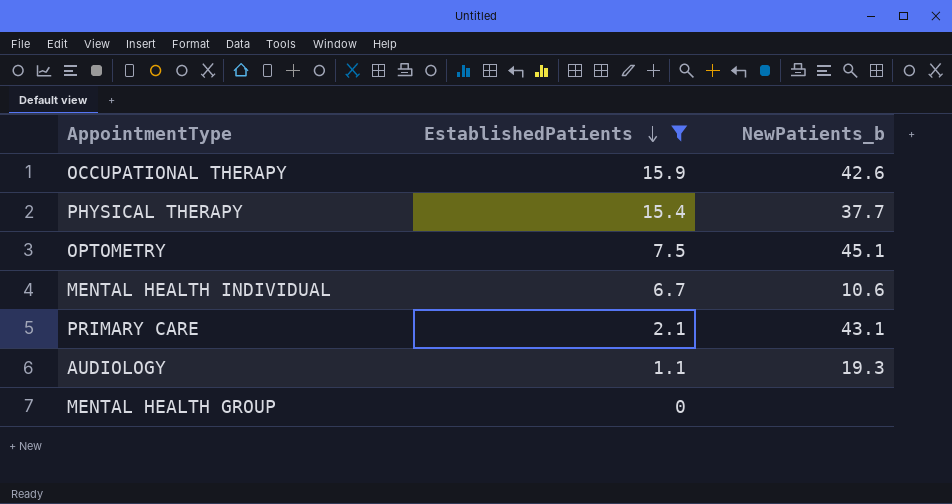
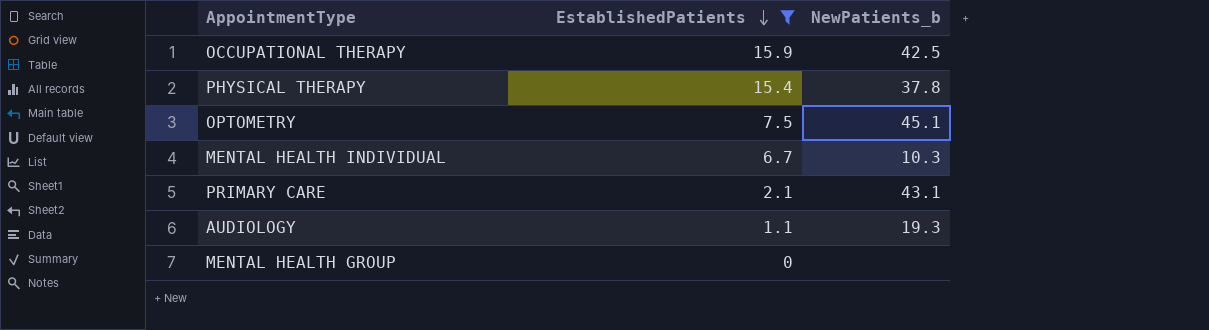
OCCUPATIONAL THERAPY | NewPatients_b: 42.6 -> 42.5
PHYSICAL THERAPY | NewPatients_b: 37.7 -> 37.8
MENTAL HEALTH INDIVIDUAL | NewPatients_b: 10.6 -> 10.3

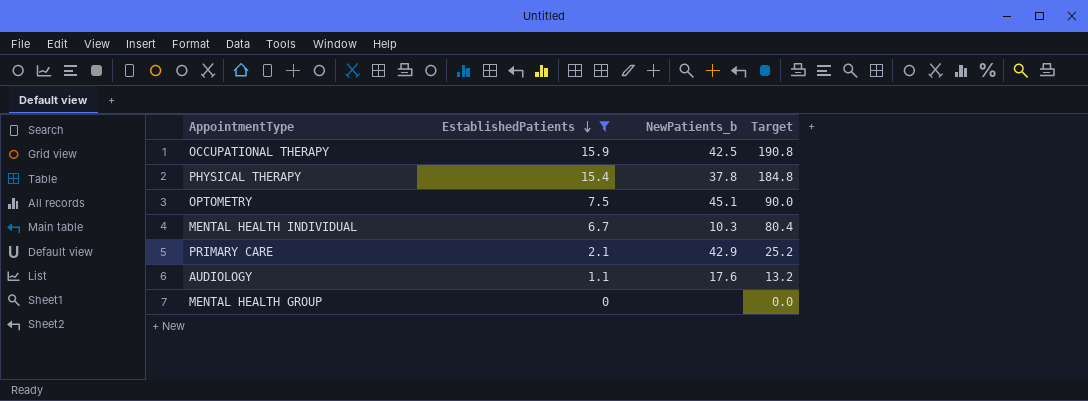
column Target | formula: none -> [EstablishedPatients] * 12
PRIMARY CARE | NewPatients_b: 43.1 -> 42.9
AUDIOLOGY | NewPatients_b: 19.3 -> 17.6

